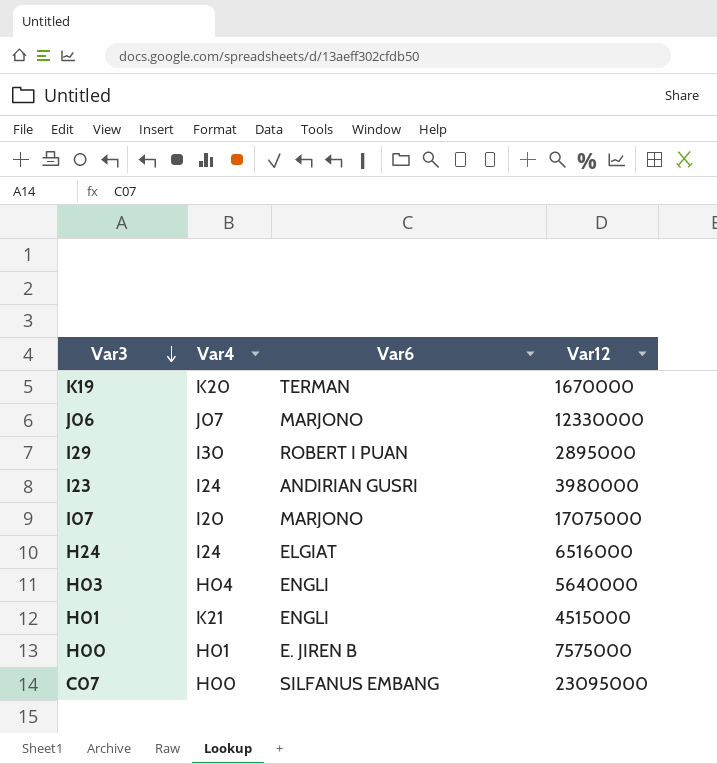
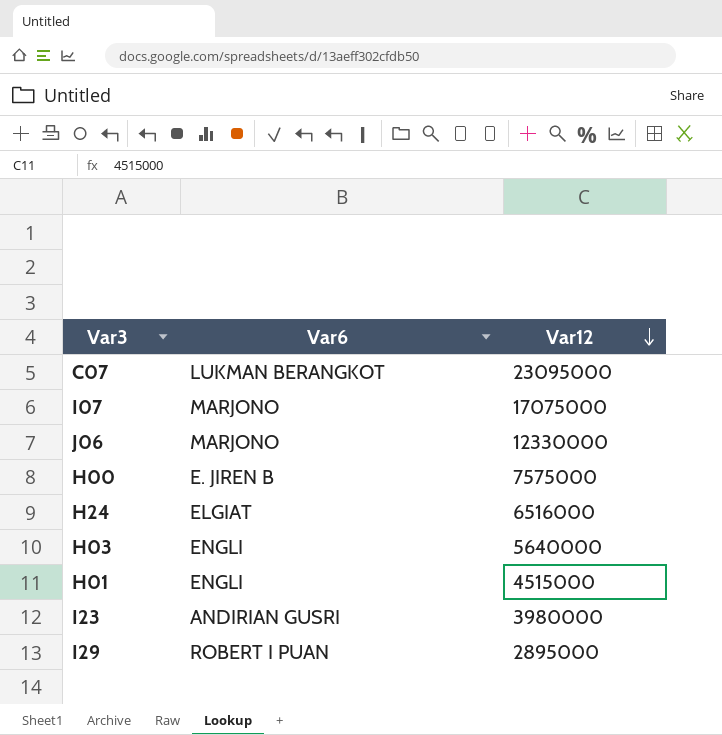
row order: Var3 descending -> Var12 descending
column Var4 | position: 2 -> none
row K19: K20 | TERMAN | 1670000 -> none
C07 | Var6: SILFANUS EMBANG -> LUKMAN BERANGKOT

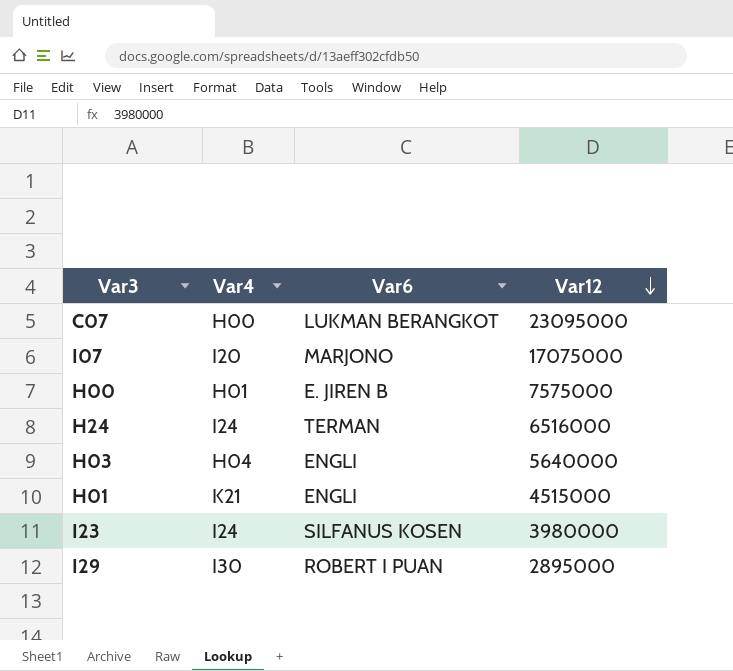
column Var4 | position: none -> 2
row J06: MARJONO | 12330000 -> none
H24 | Var6: ELGIAT -> TERMAN
I23 | Var6: ANDIRIAN GUSRI -> SILFANUS KOSEN

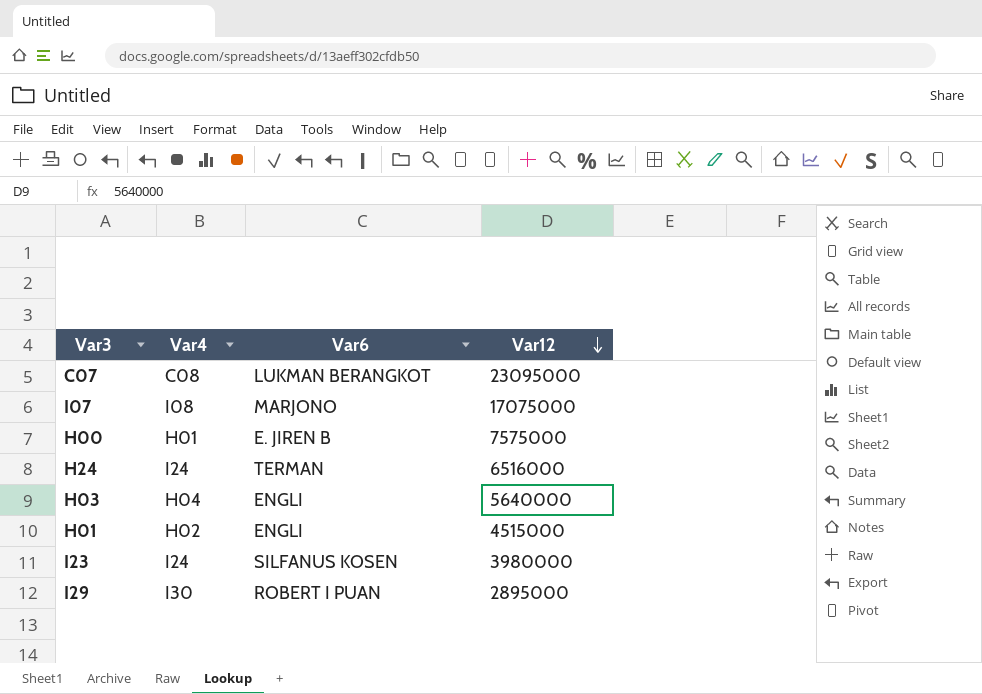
C07 | Var4: H00 -> C08
I07 | Var4: I20 -> I08
H01 | Var4: K21 -> H02

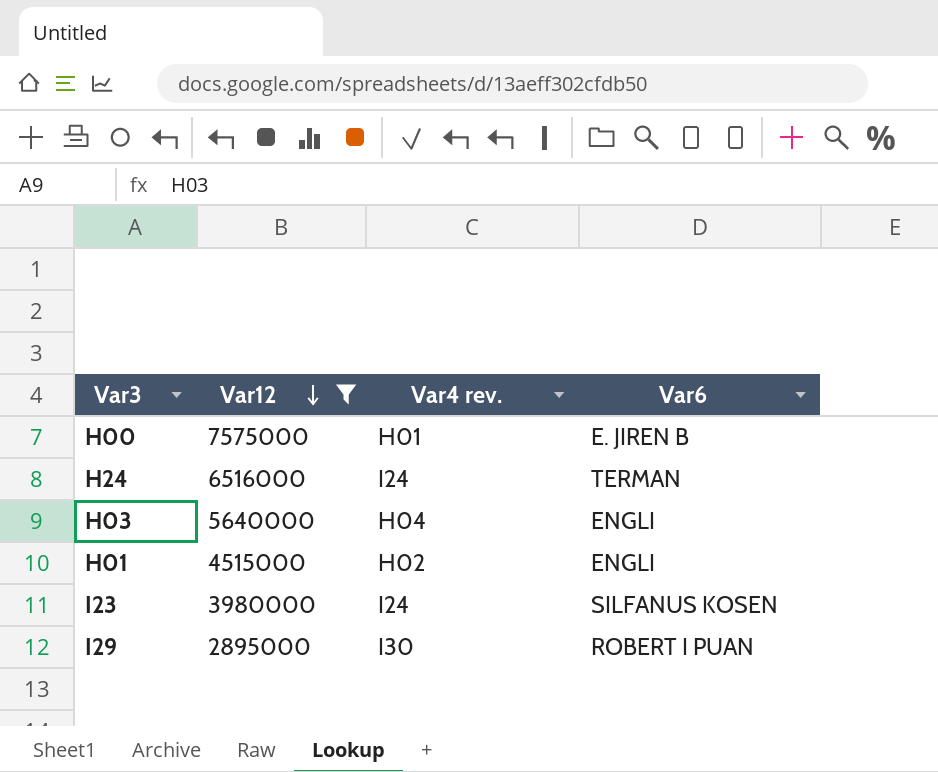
filter: none -> Var12 <= 7575000
column Var12 | position: 4 -> 2
column name: Var4 -> Var4 rev.

